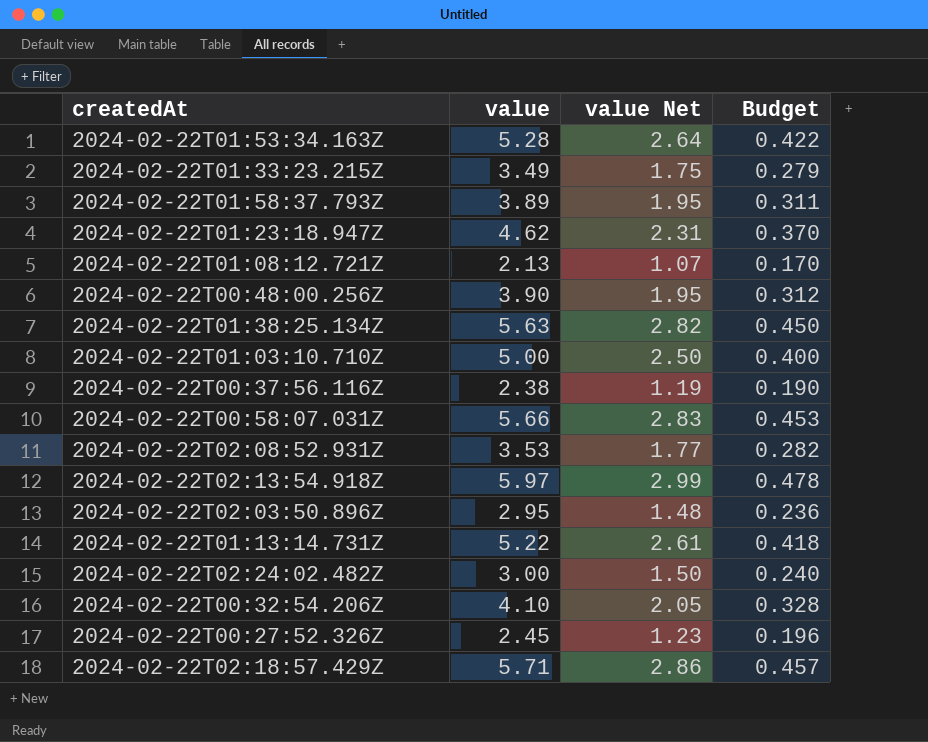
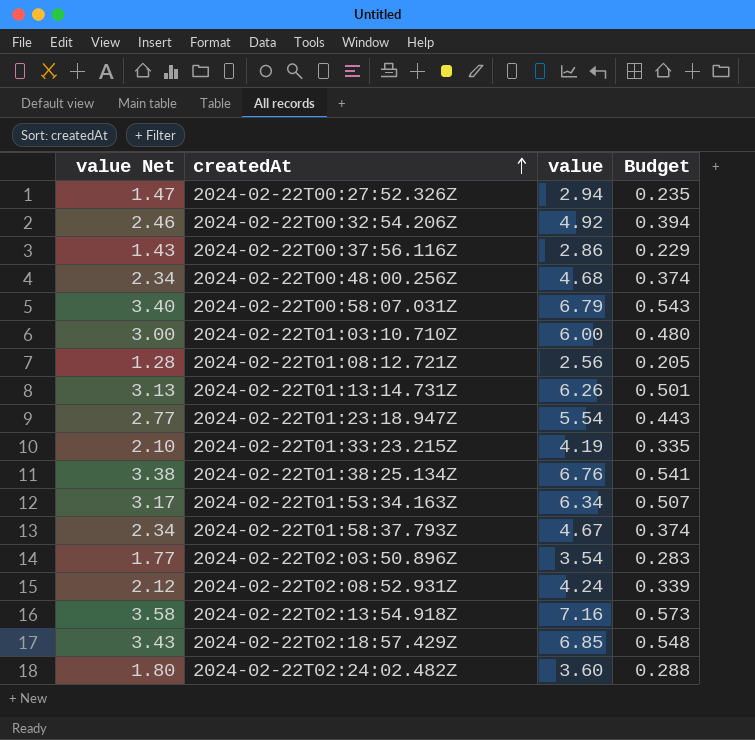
row order: none -> createdAt ascending
column value Net | position: 3 -> 1
2024-02-22T00:27:52.326Z | value Net: 1.23 -> 1.47
2024-02-22T00:27:52.326Z | value: 2.45 -> 2.94
2024-02-22T00:27:52.326Z | Budget: 0.196 -> 0.235
2024-02-22T00:32:54.206Z | value Net: 2.05 -> 2.46
2024-02-22T00:32:54.206Z | value: 4.10 -> 4.92
2024-02-22T00:32:54.206Z | Budget: 0.328 -> 0.394
2024-02-22T00:37:56.116Z | value Net: 1.19 -> 1.43
2024-02-22T00:37:56.116Z | value: 2.38 -> 2.86
2024-02-22T00:37:56.116Z | Budget: 0.190 -> 0.229
2024-02-22T00:48:00.256Z | value Net: 1.95 -> 2.34
2024-02-22T00:48:00.256Z | value: 3.90 -> 4.68
2024-02-22T00:48:00.256Z | Budget: 0.312 -> 0.374
2024-02-22T00:58:07.031Z | value Net: 2.83 -> 3.40
2024-02-22T00:58:07.031Z | value: 5.66 -> 6.79
2024-02-22T00:58:07.031Z | Budget: 0.453 -> 0.543
2024-02-22T01:03:10.710Z | value Net: 2.50 -> 3.00
2024-02-22T01:03:10.710Z | value: 5.00 -> 6.00
2024-02-22T01:03:10.710Z | Budget: 0.400 -> 0.480
2024-02-22T01:08:12.721Z | value Net: 1.07 -> 1.28
2024-02-22T01:08:12.721Z | value: 2.13 -> 2.56
2024-02-22T01:08:12.721Z | Budget: 0.170 -> 0.205
2024-02-22T01:13:14.731Z | value Net: 2.61 -> 3.13
2024-02-22T01:13:14.731Z | value: 5.22 -> 6.26
2024-02-22T01:13:14.731Z | Budget: 0.418 -> 0.501
2024-02-22T01:23:18.947Z | value Net: 2.31 -> 2.77
2024-02-22T01:23:18.947Z | value: 4.62 -> 5.54
2024-02-22T01:23:18.947Z | Budget: 0.370 -> 0.443
2024-02-22T01:33:23.215Z | value Net: 1.75 -> 2.10
2024-02-22T01:33:23.215Z | value: 3.49 -> 4.19
2024-02-22T01:33:23.215Z | Budget: 0.279 -> 0.335
2024-02-22T01:38:25.134Z | value Net: 2.82 -> 3.38
2024-02-22T01:38:25.134Z | value: 5.63 -> 6.76
2024-02-22T01:38:25.134Z | Budget: 0.450 -> 0.541
2024-02-22T01:53:34.163Z | value Net: 2.64 -> 3.17
2024-02-22T01:53:34.163Z | value: 5.28 -> 6.34
2024-02-22T01:53:34.163Z | Budget: 0.422 -> 0.507
2024-02-22T01:58:37.793Z | value Net: 1.95 -> 2.34
2024-02-22T01:58:37.793Z | value: 3.89 -> 4.67
2024-02-22T01:58:37.793Z | Budget: 0.311 -> 0.374
2024-02-22T02:03:50.896Z | value Net: 1.48 -> 1.77
2024-02-22T02:03:50.896Z | value: 2.95 -> 3.54
2024-02-22T02:03:50.896Z | Budget: 0.236 -> 0.283
2024-02-22T02:08:52.931Z | value Net: 1.77 -> 2.12
2024-02-22T02:08:52.931Z | value: 3.53 -> 4.24
2024-02-22T02:08:52.931Z | Budget: 0.282 -> 0.339
2024-02-22T02:13:54.918Z | value Net: 2.99 -> 3.58
2024-02-22T02:13:54.918Z | value: 5.97 -> 7.16
2024-02-22T02:13:54.918Z | Budget: 0.478 -> 0.573
2024-02-22T02:18:57.429Z | value Net: 2.86 -> 3.43
2024-02-22T02:18:57.429Z | value: 5.71 -> 6.85
2024-02-22T02:18:57.429Z | Budget: 0.457 -> 0.548
2024-02-22T02:24:02.482Z | value Net: 1.50 -> 1.80
2024-02-22T02:24:02.482Z | value: 3.00 -> 3.60
2024-02-22T02:24:02.482Z | Budget: 0.240 -> 0.288

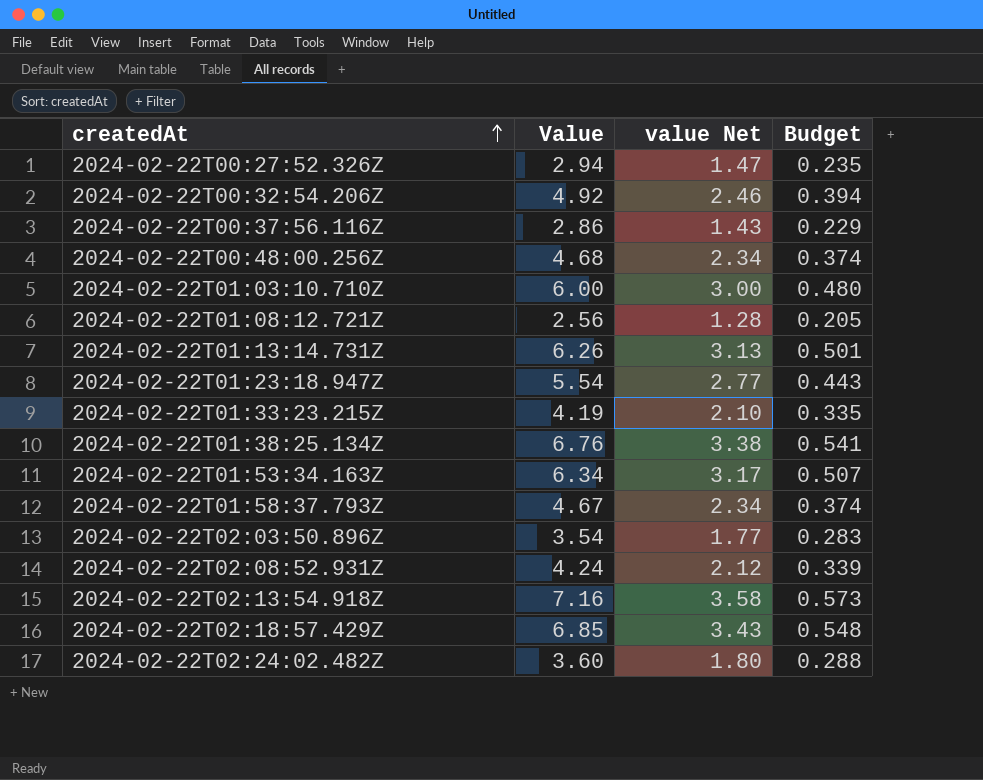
column name: value -> Value
column value Net | position: 1 -> 3
row 2024-02-22T00:58:07.031Z: 3.40 | 6.79 | 0.543 -> none

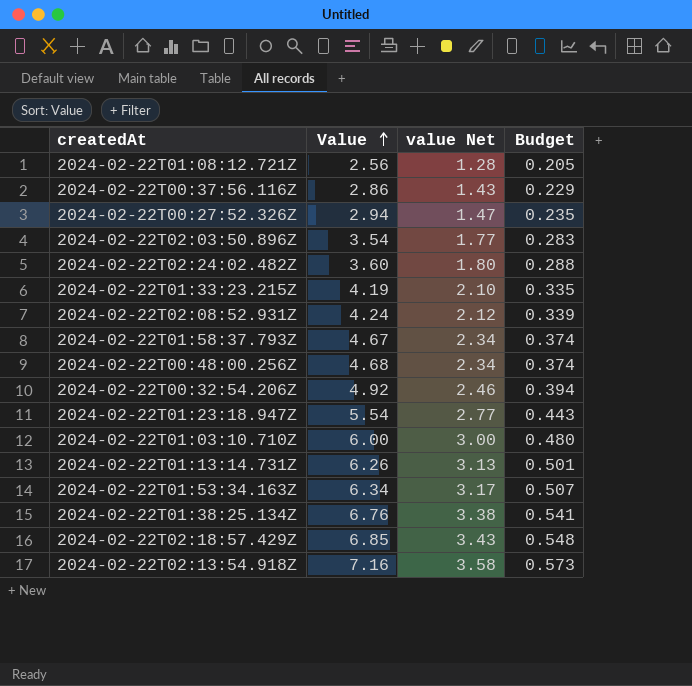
row order: createdAt ascending -> Value ascending

